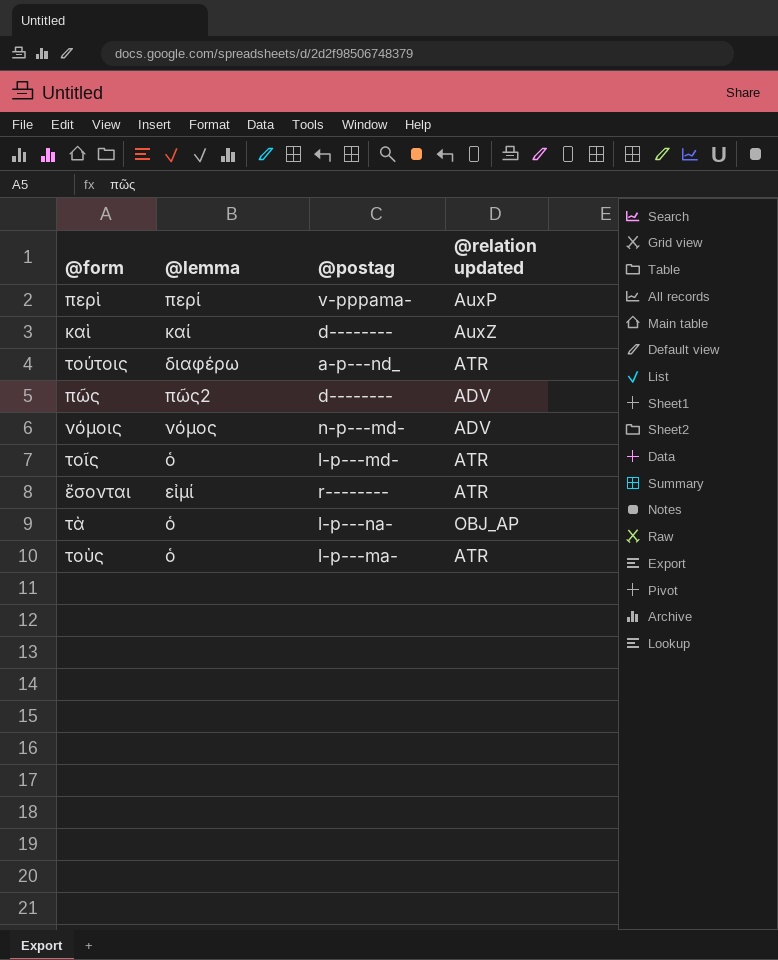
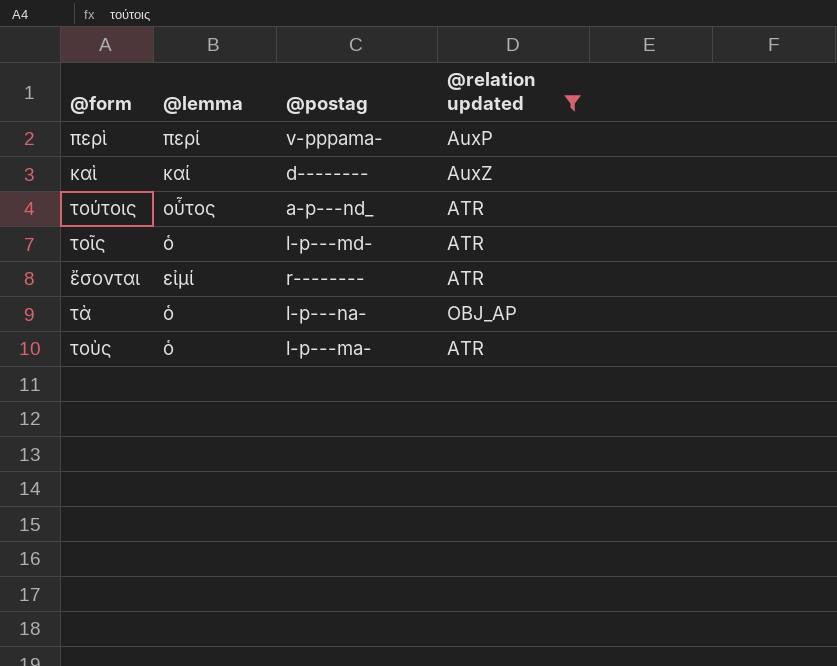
filter: none -> @relation updated != ADV
τούτοις | @lemma: διαφέρω -> οὗτος

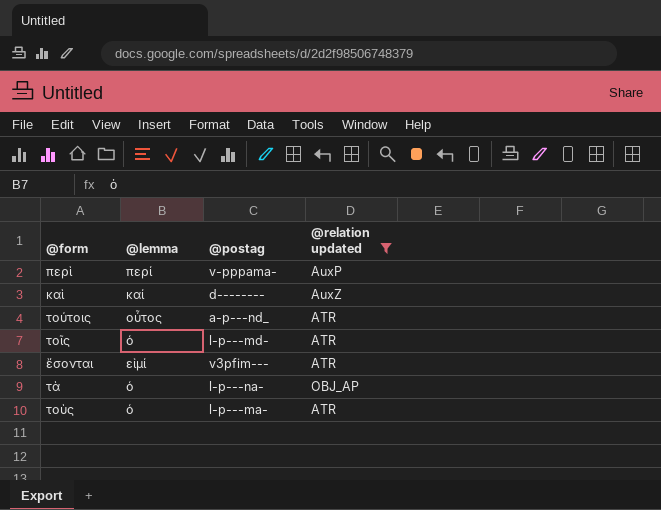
ἔσονται | @postag: r-------- -> v3pfim---

